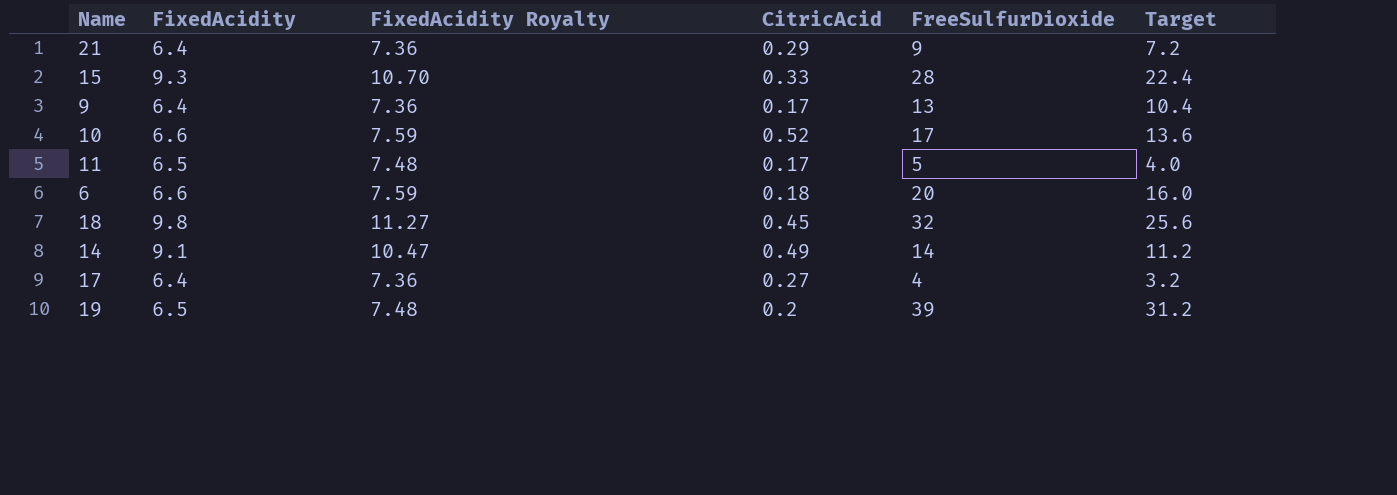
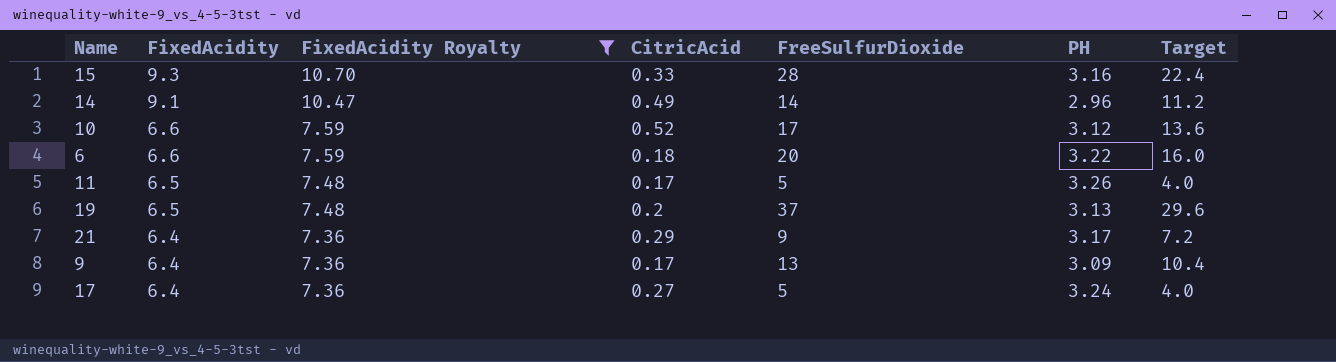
filter: none -> FixedAcidity Royalty != 11.27
row order: none -> FixedAcidity descending
column PH | position: none -> 6
19 | FreeSulfurDioxide: 39 -> 37
19 | Target: 31.2 -> 29.6
17 | FreeSulfurDioxide: 4 -> 5
17 | Target: 3.2 -> 4.0

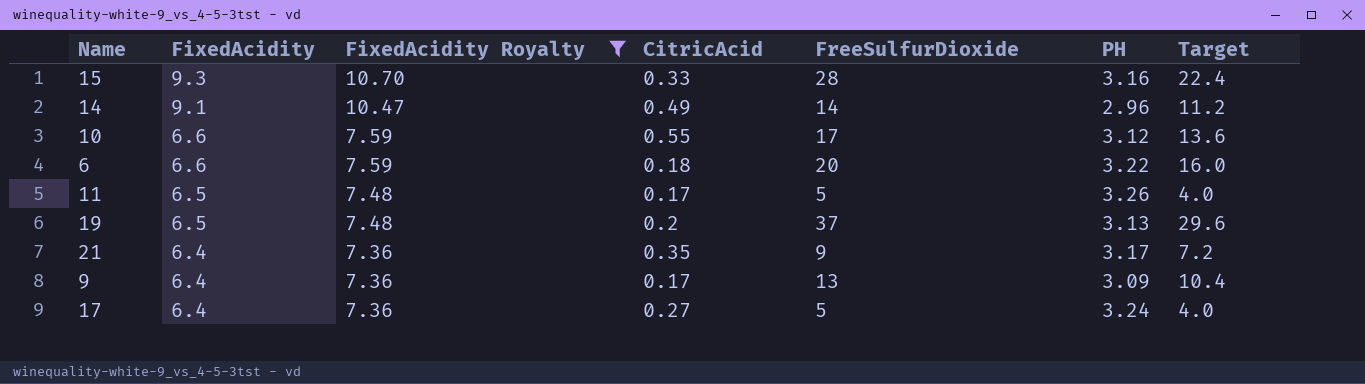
10 | CitricAcid: 0.52 -> 0.55
21 | CitricAcid: 0.29 -> 0.35

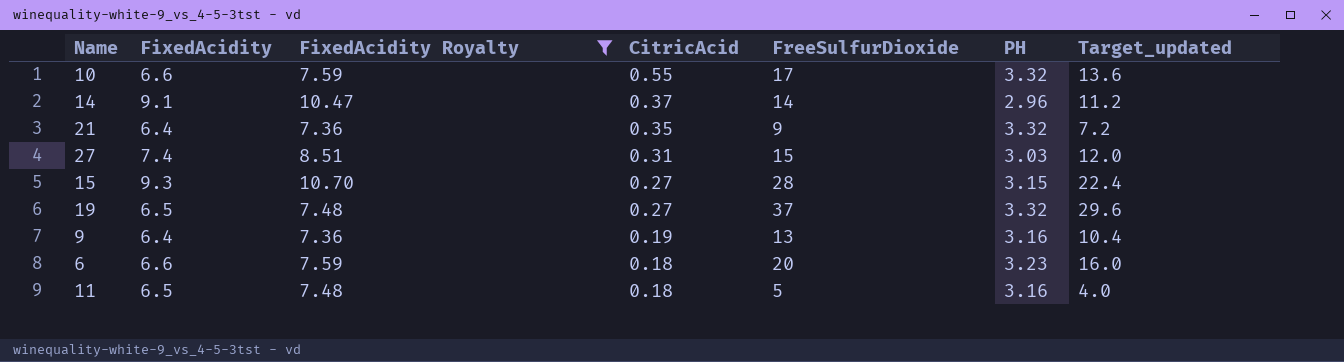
row order: FixedAcidity descending -> CitricAcid descending
column name: Target -> Target_updated
row 17: 6.4 | 7.36 | 0.27 | 5 | 3.24 | 4.0 -> none
10 | PH: 3.12 -> 3.32
14 | CitricAcid: 0.49 -> 0.37
21 | PH: 3.17 -> 3.32
row 27: none -> 7.4 | 8.51 | 0.31 | 15 | 3.03 | 12.0
15 | CitricAcid: 0.33 -> 0.27
15 | PH: 3.16 -> 3.15
19 | CitricAcid: 0.2 -> 0.27
19 | PH: 3.13 -> 3.32
9 | CitricAcid: 0.17 -> 0.19
9 | PH: 3.09 -> 3.16
6 | PH: 3.22 -> 3.23
11 | CitricAcid: 0.17 -> 0.18
11 | PH: 3.26 -> 3.16

